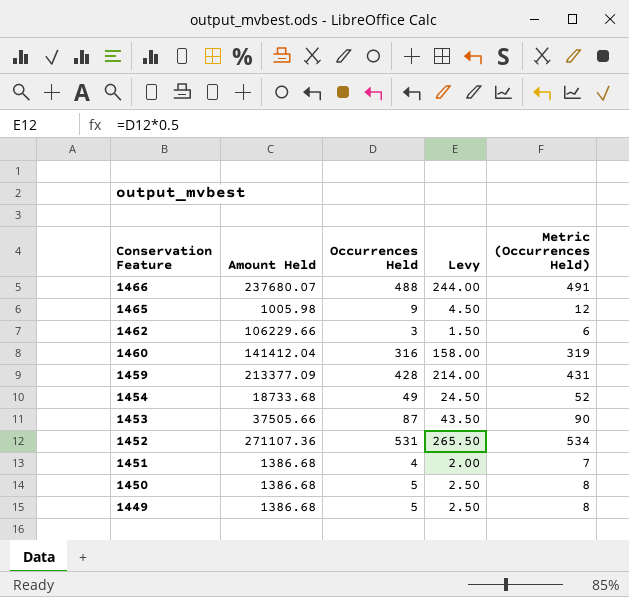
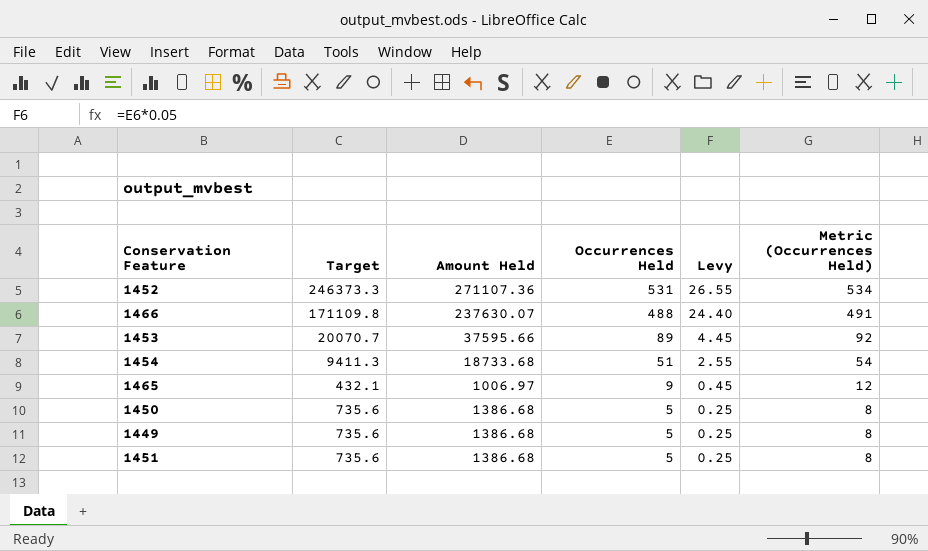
row order: Conservation Feature descending -> Occurrences Held descending
column Target | position: none -> 2
column Levy | formula: [Occurrences Held] * 0.5 -> [Occurrences Held] * 0.05
row 1462: 106229.66 | 3 | 1.50 | 6 -> none
row 1460: 141412.04 | 316 | 158.00 | 319 -> none
row 1459: 213377.09 | 428 | 214.00 | 431 -> none
1466 | Amount Held: 237680.07 -> 237630.07
1453 | Amount Held: 37505.66 -> 37595.66
1453 | Occurrences Held: 87 -> 89
1453 | Metric (Occurrences Held): 90 -> 92
1454 | Occurrences Held: 49 -> 51
1454 | Metric (Occurrences Held): 52 -> 54
1465 | Amount Held: 1005.98 -> 1006.97
1451 | Occurrences Held: 4 -> 5
1451 | Metric (Occurrences Held): 7 -> 8

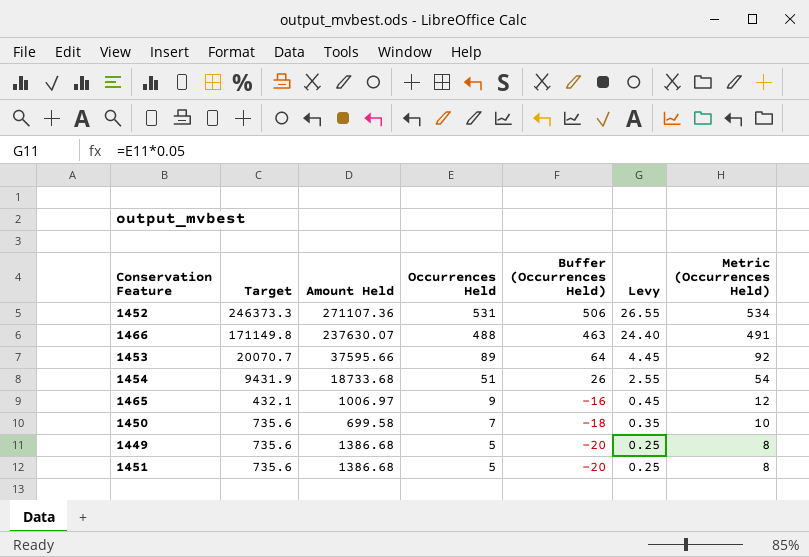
column Buffer (Occurrences Held) | formula: none -> [Occurrences Held] - 25
1466 | Target: 171109.8 -> 171149.8
1454 | Target: 9411.3 -> 9431.9
1450 | Amount Held: 1386.68 -> 699.58
1450 | Occurrences Held: 5 -> 7
1450 | Levy: 0.25 -> 0.35
1450 | Metric (Occurrences Held): 8 -> 10

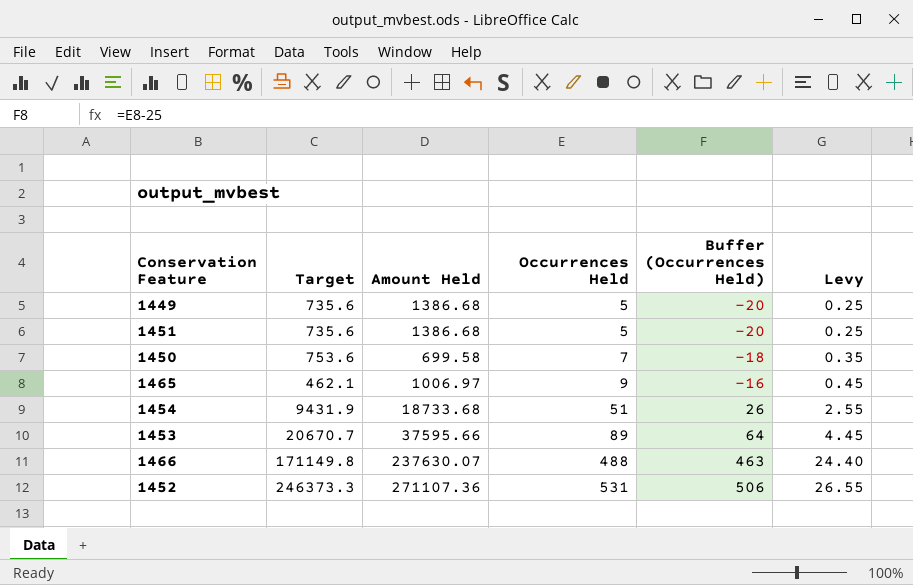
row order: Occurrences Held descending -> Occurrences Held ascending
column Metric (Occurrences Held) | formula: [Occurrences Held] + 3 -> none
1450 | Target: 735.6 -> 753.6
1465 | Target: 432.1 -> 462.1
1453 | Target: 20070.7 -> 20670.7

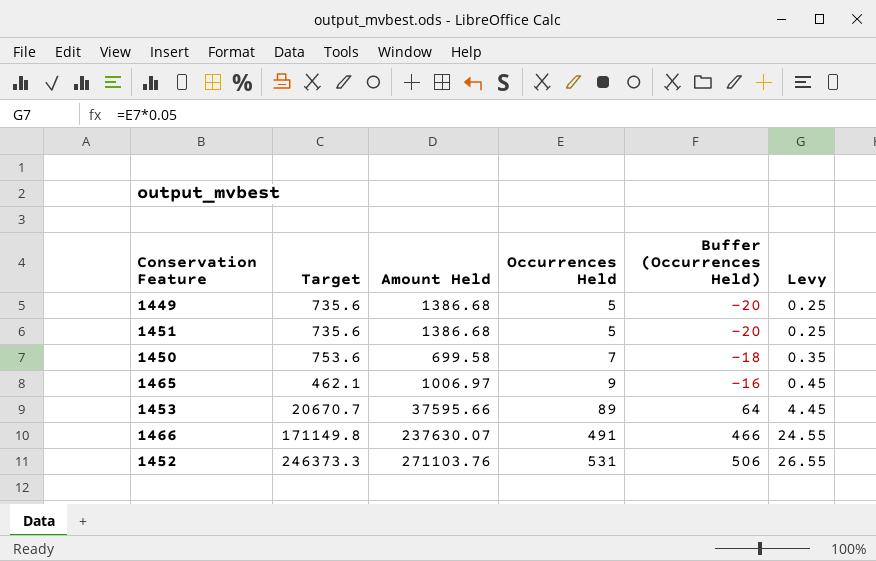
row 1454: 9431.9 | 18733.68 | 51 | 26 | 2.55 -> none
1466 | Occurrences Held: 488 -> 491
1466 | Buffer (Occurrences Held): 463 -> 466
1466 | Levy: 24.40 -> 24.55
1452 | Amount Held: 271107.36 -> 271103.76

